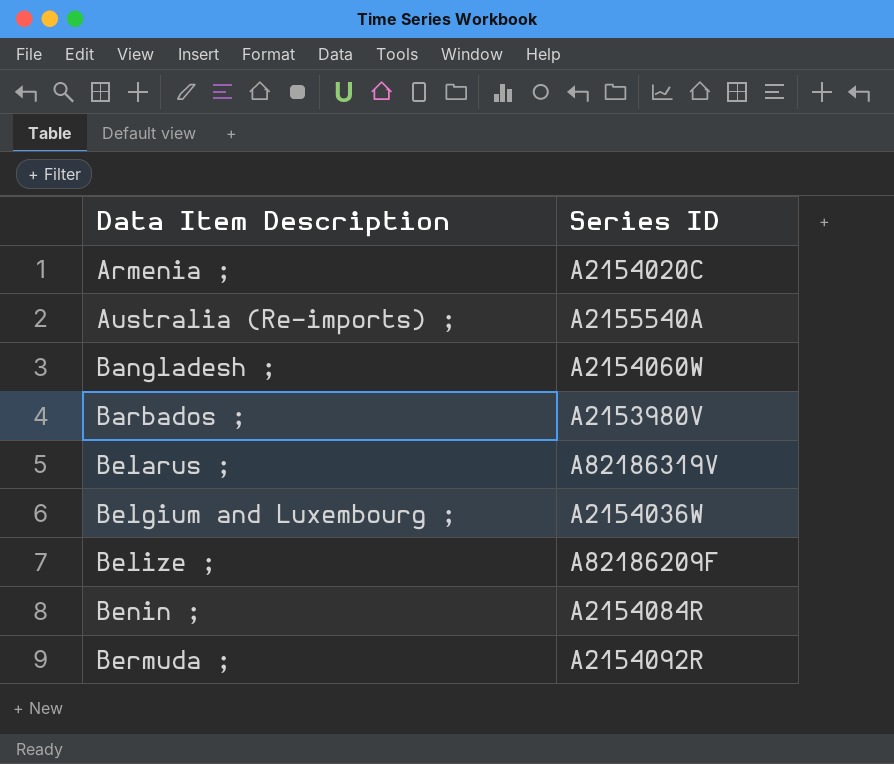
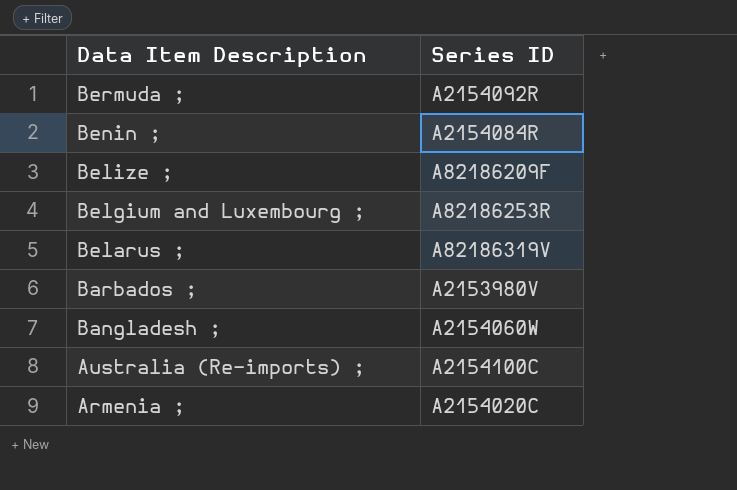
row order: Data Item Description ascending -> Data Item Description descending
Belgium and Luxembourg ; | Series ID: A2154036W -> A82186253R
Australia (Re-imports) ; | Series ID: A2155540A -> A2154100C

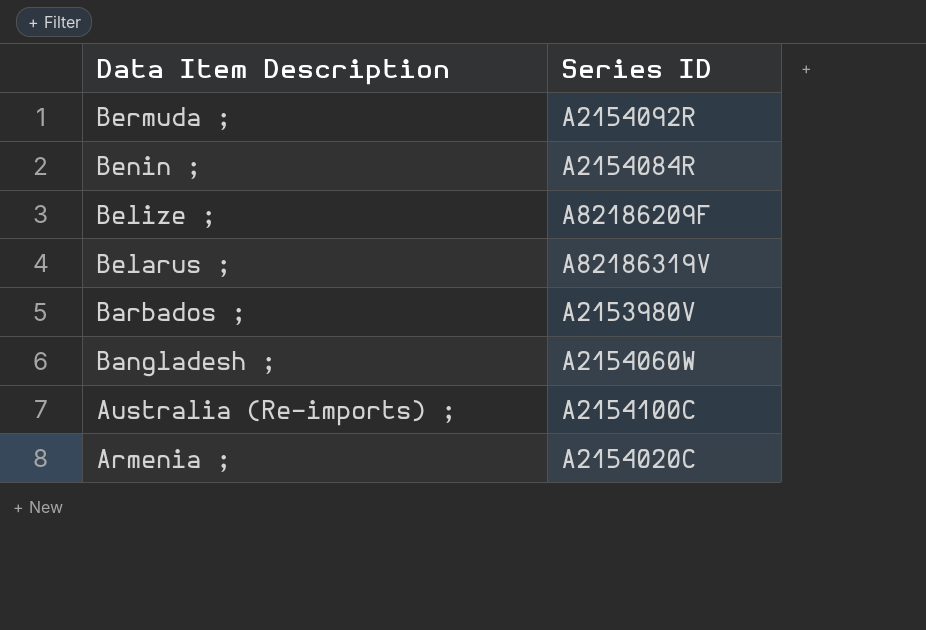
row Belgium and Luxembourg ;: A82186253R -> none

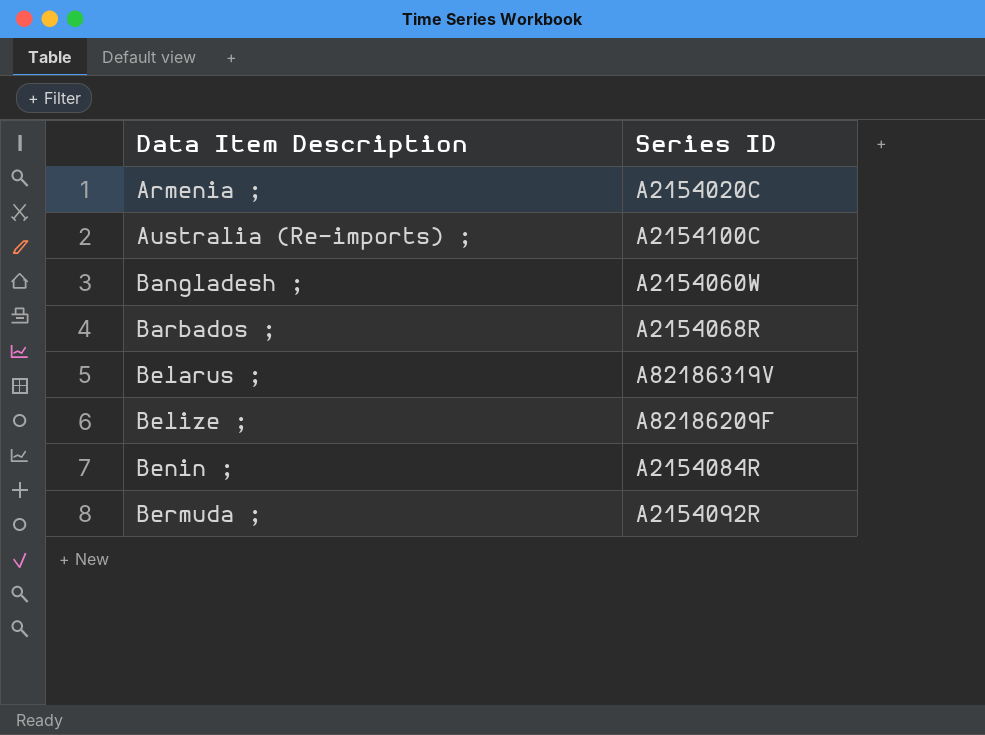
row order: Data Item Description descending -> Data Item Description ascending
Barbados ; | Series ID: A2153980V -> A2154068R

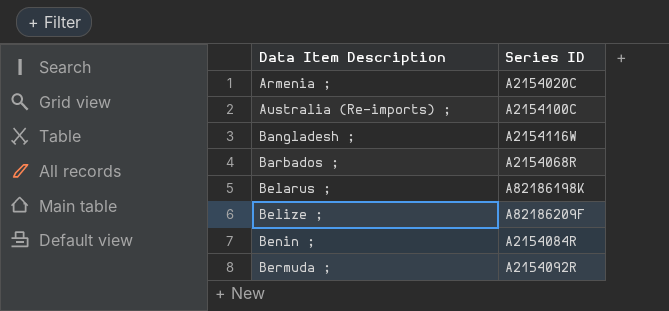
Bangladesh ; | Series ID: A2154060W -> A2154116W
Belarus ; | Series ID: A82186319V -> A82186198K

